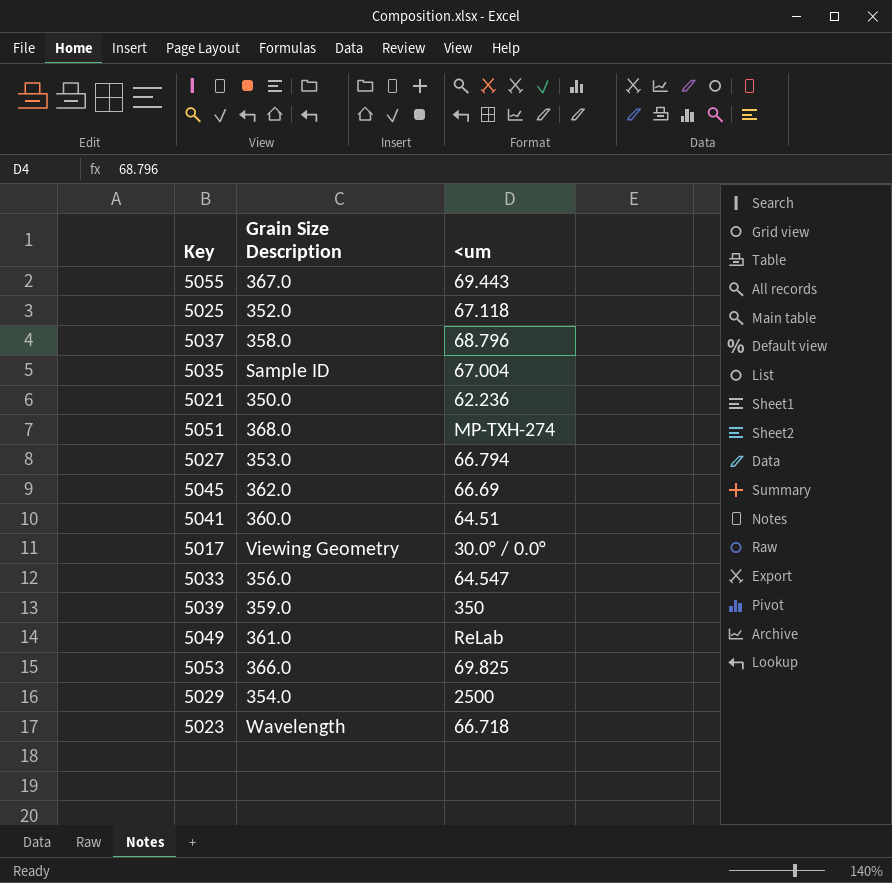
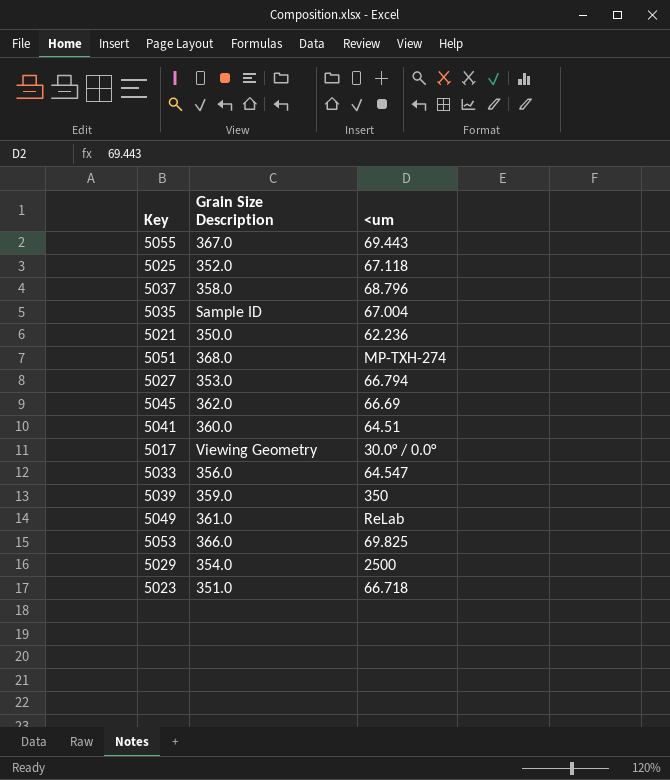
5023 | Grain Size Description: Wavelength -> 351.0

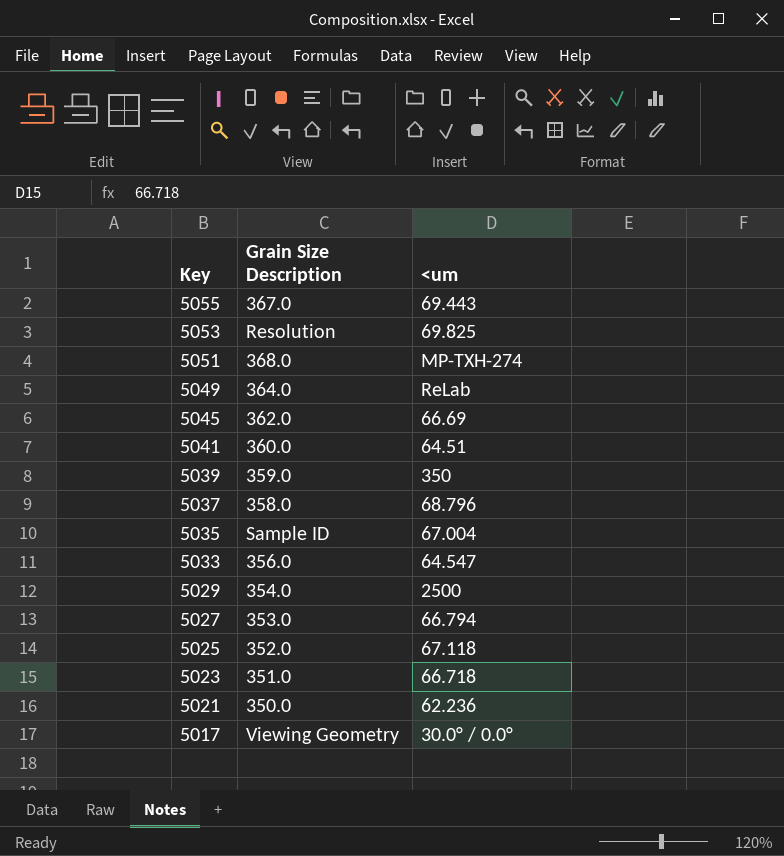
row order: none -> Key descending
5053 | Grain Size Description: 366.0 -> Resolution
5049 | Grain Size Description: 361.0 -> 364.0

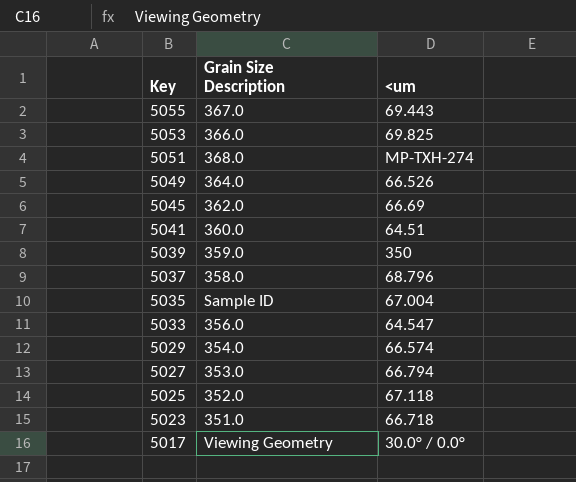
row 5021: 350.0 | 62.236 -> none
5053 | Grain Size Description: Resolution -> 366.0
5049 | <um: ReLab -> 66.526
5029 | <um: 2500 -> 66.574

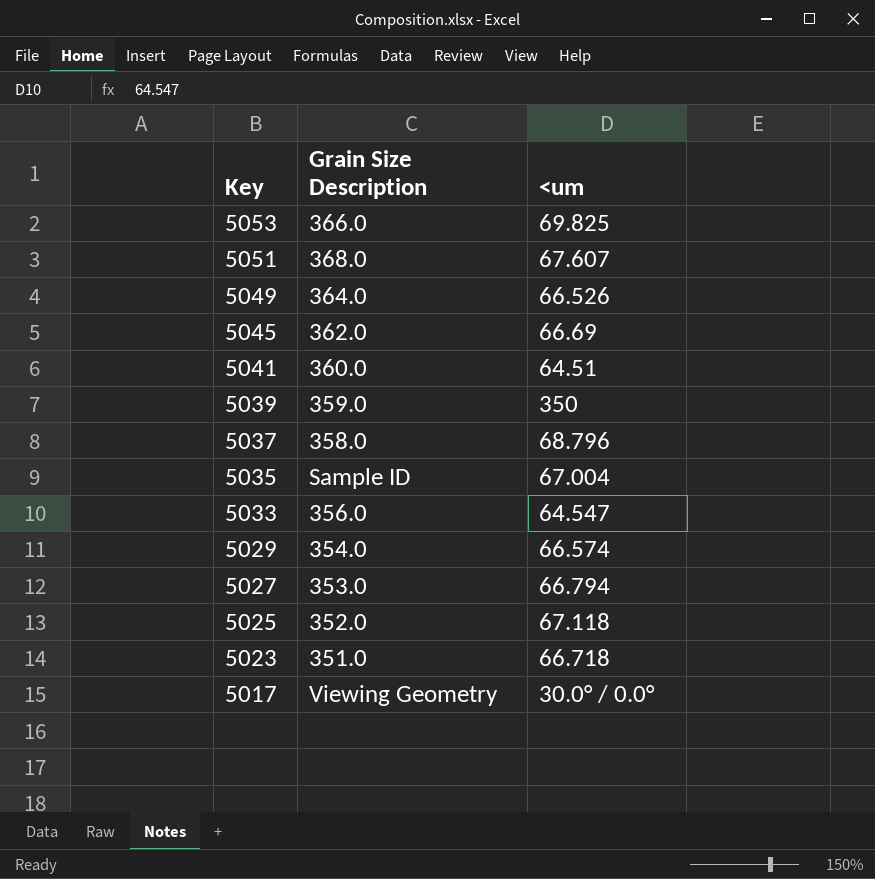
row 5055: 367.0 | 69.443 -> none
5051 | <um: MP-TXH-274 -> 67.607

